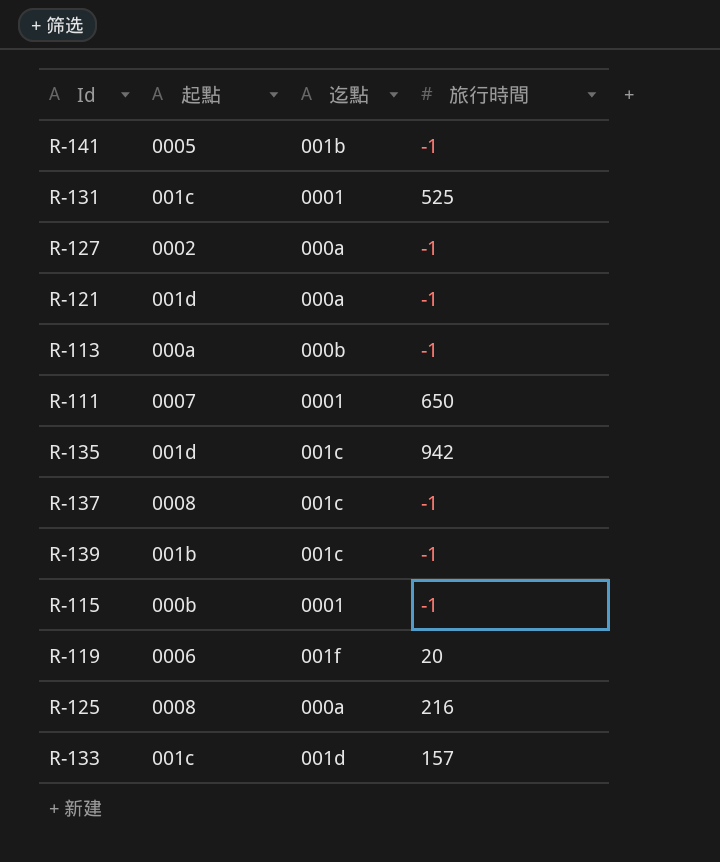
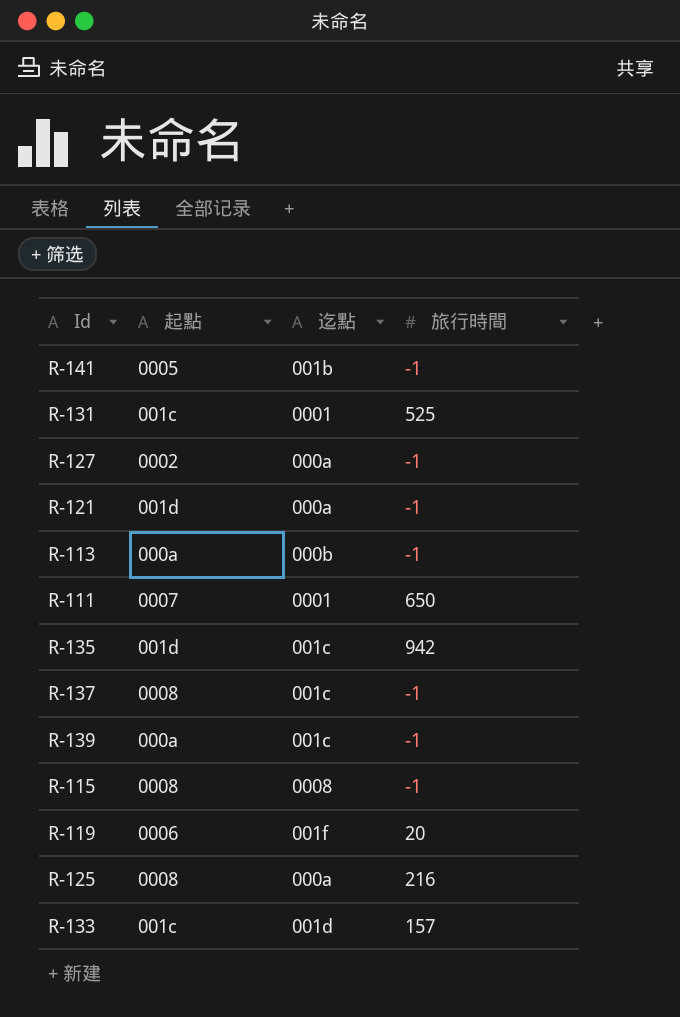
R-139 | 起點: 001b -> 000a
R-115 | 起點: 000b -> 0008
R-115 | 迄點: 0001 -> 0008

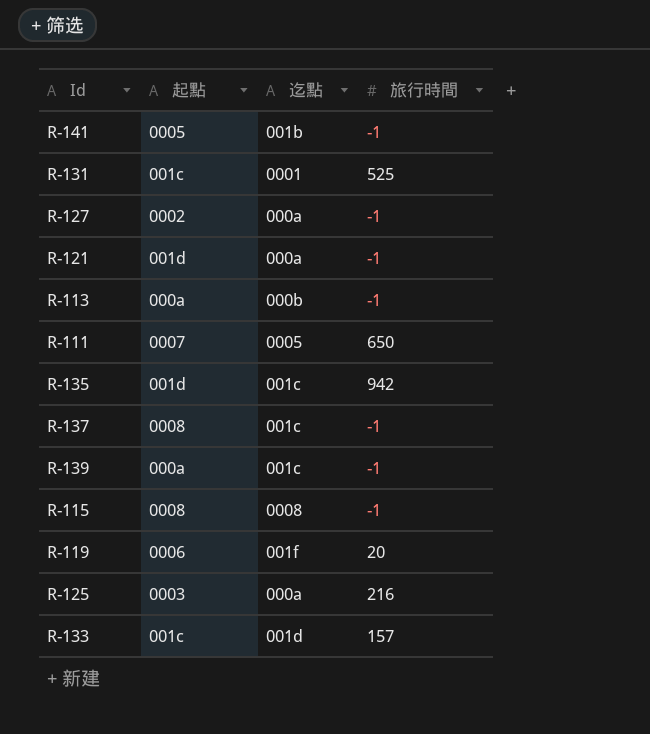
R-111 | 迄點: 0001 -> 0005
R-125 | 起點: 0008 -> 0003

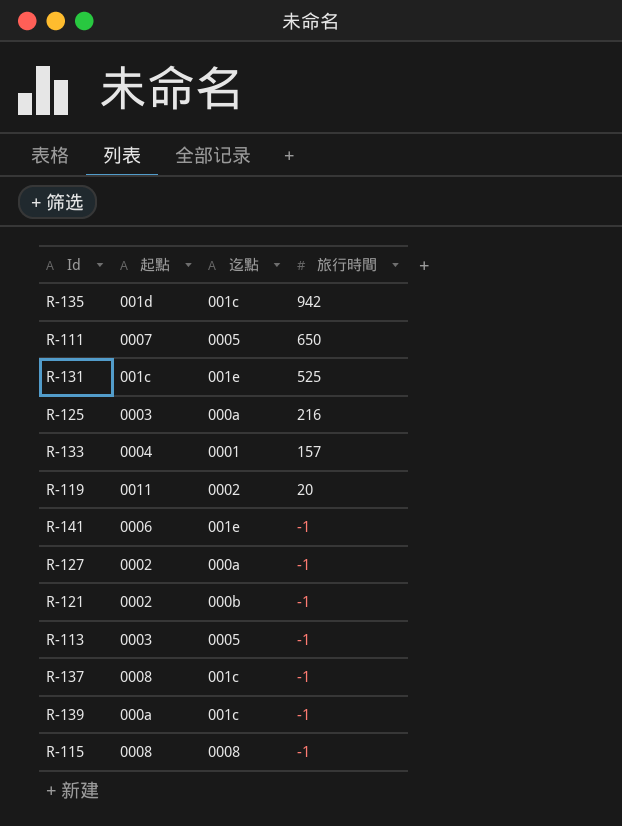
row order: none -> 旅行時間 descending
R-131 | 迄點: 0001 -> 001e
R-133 | 起點: 001c -> 0004
R-133 | 迄點: 001d -> 0001
R-119 | 起點: 0006 -> 0011
R-119 | 迄點: 001f -> 0002
R-141 | 起點: 0005 -> 0006
R-141 | 迄點: 001b -> 001e
R-121 | 起點: 001d -> 0002
R-121 | 迄點: 000a -> 000b
R-113 | 起點: 000a -> 0003
R-113 | 迄點: 000b -> 0005

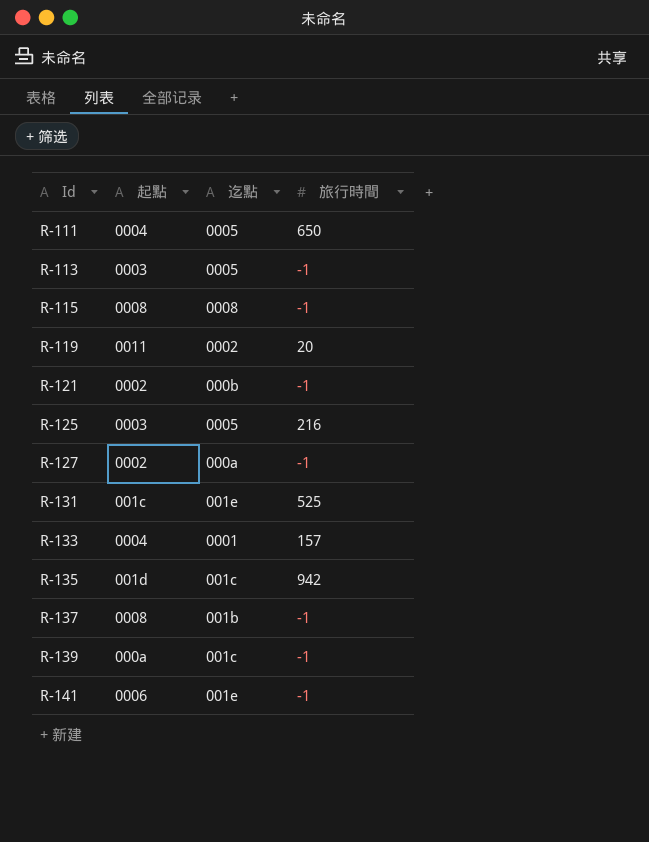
row order: 旅行時間 descending -> Id ascending
R-111 | 起點: 0007 -> 0004
R-125 | 迄點: 000a -> 0005
R-137 | 迄點: 001c -> 001b

